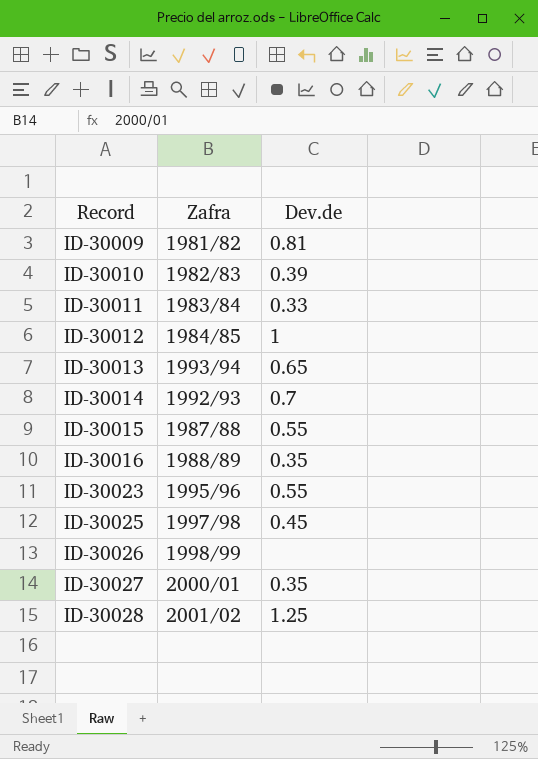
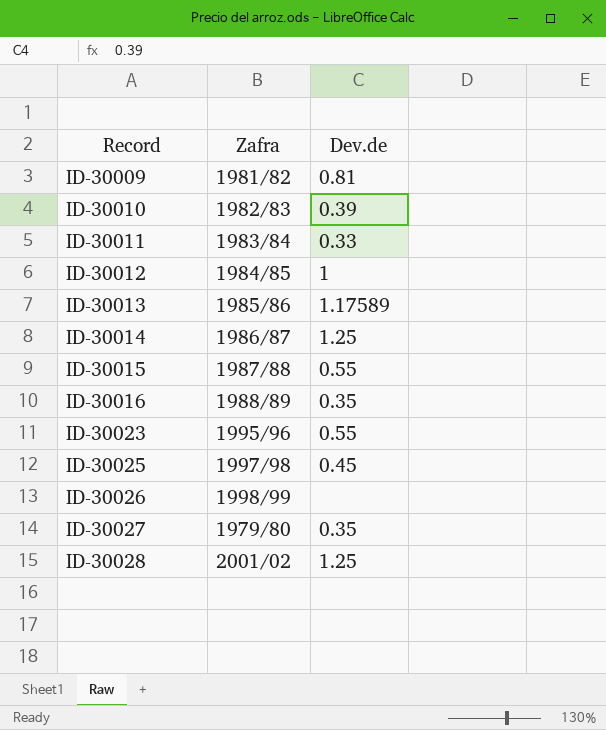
ID-30013 | Zafra: 1993/94 -> 1985/86
ID-30013 | Dev.de: 0.65 -> 1.17589
ID-30014 | Zafra: 1992/93 -> 1986/87
ID-30014 | Dev.de: 0.7 -> 1.25
ID-30027 | Zafra: 2000/01 -> 1979/80

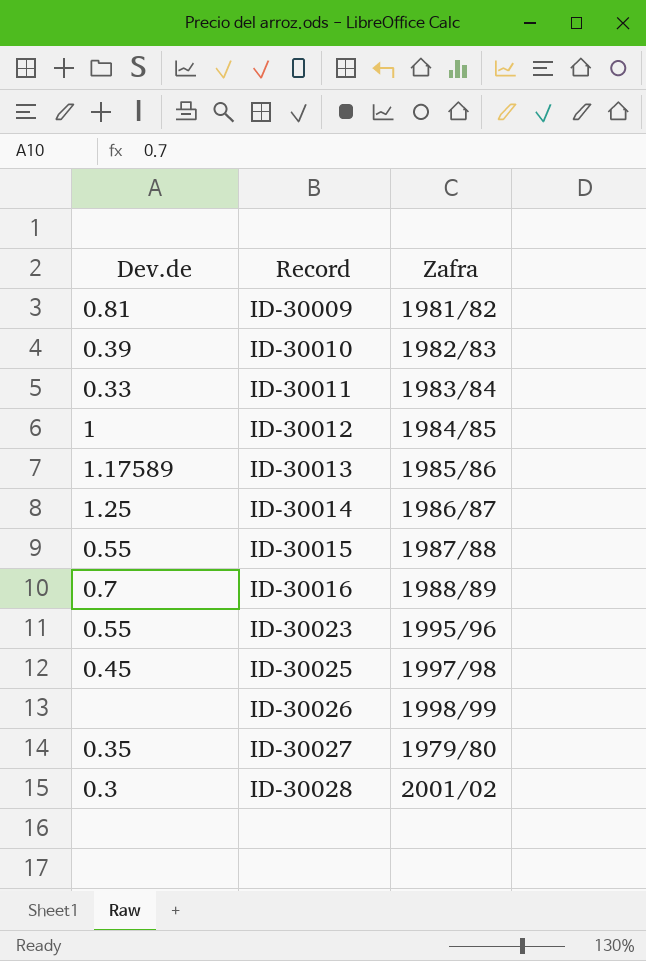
column Dev.de | position: 3 -> 1
ID-30016 | Dev.de: 0.35 -> 0.7
ID-30028 | Dev.de: 1.25 -> 0.3

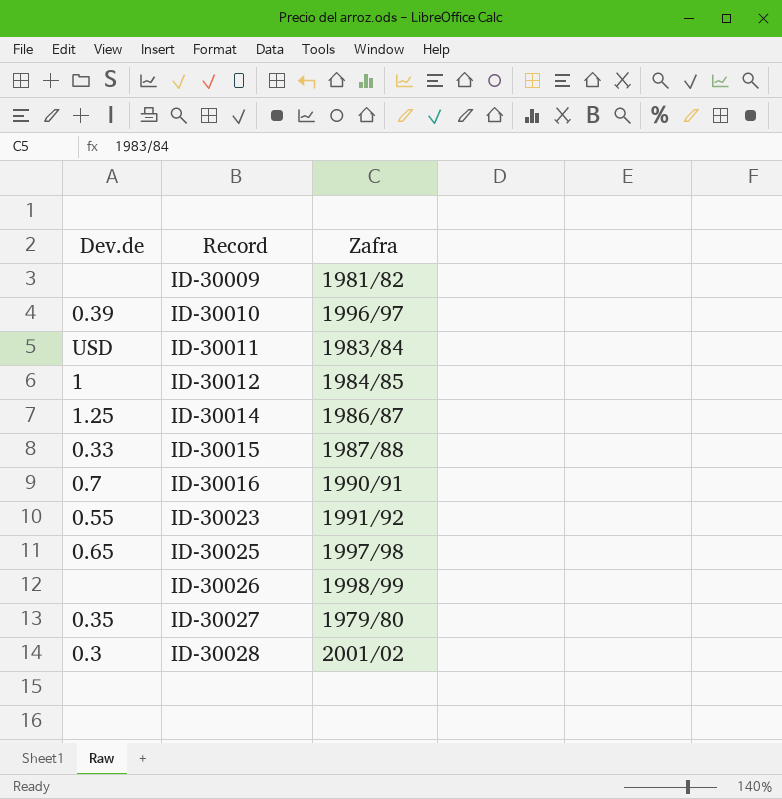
row ID-30013: 1.17589 | 1985/86 -> none
ID-30009 | Dev.de: 0.81 -> none
ID-30010 | Zafra: 1982/83 -> 1996/97
ID-30011 | Dev.de: 0.33 -> USD
ID-30015 | Dev.de: 0.55 -> 0.33
ID-30016 | Zafra: 1988/89 -> 1990/91
ID-30023 | Zafra: 1995/96 -> 1991/92
ID-30025 | Dev.de: 0.45 -> 0.65

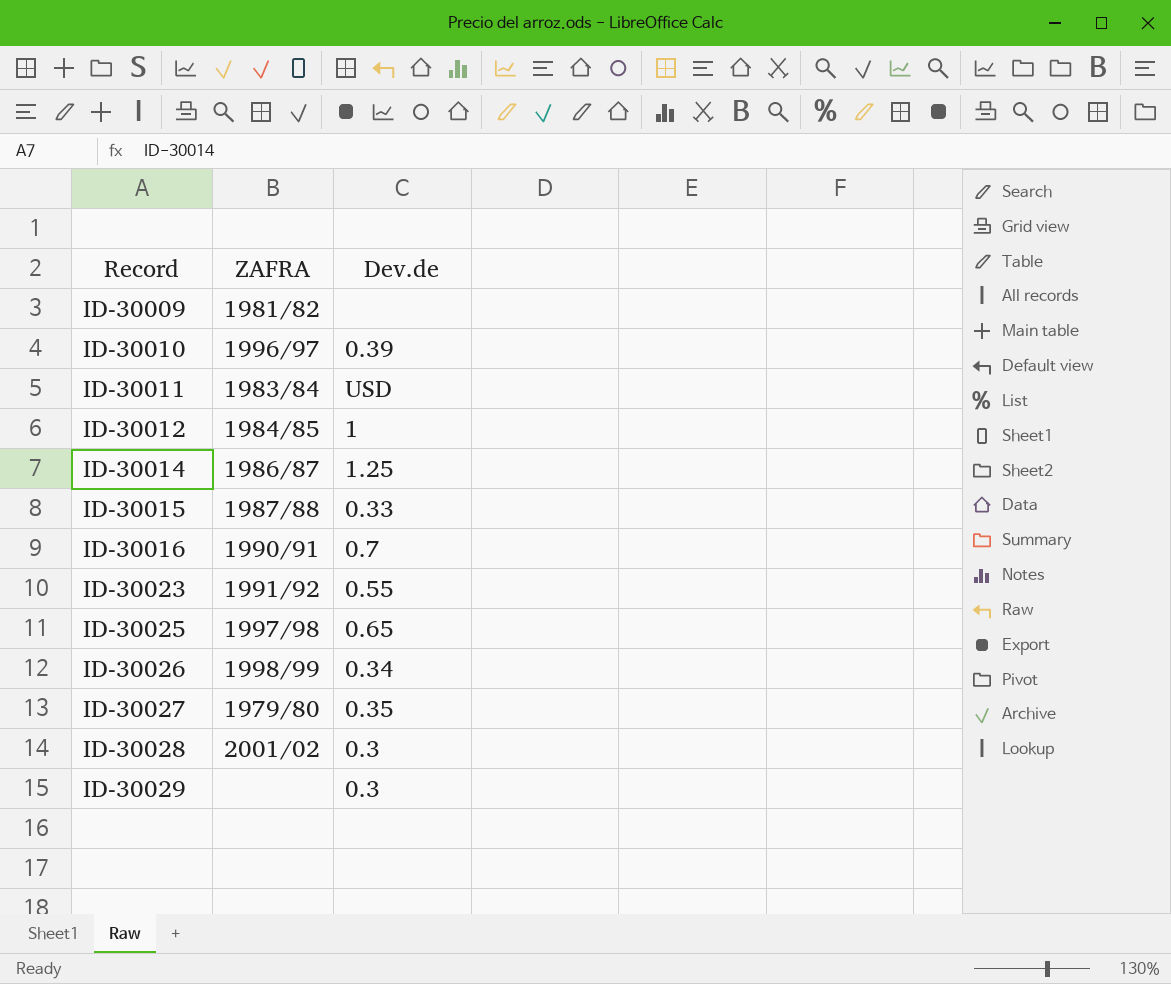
column name: Zafra -> ZAFRA
column Dev.de | position: 1 -> 3
ID-30026 | Dev.de: none -> 0.34
row ID-30029: none -> none | 0.3

